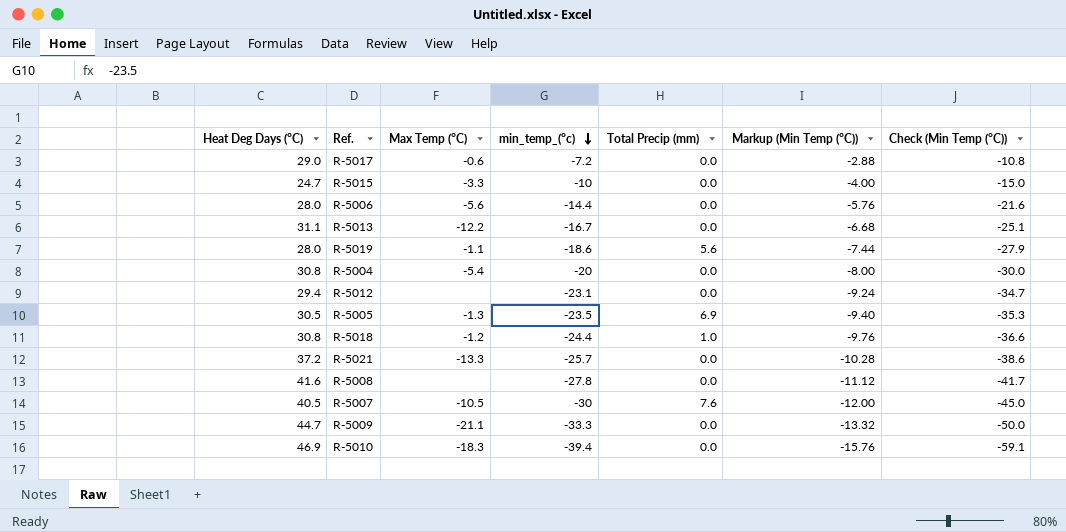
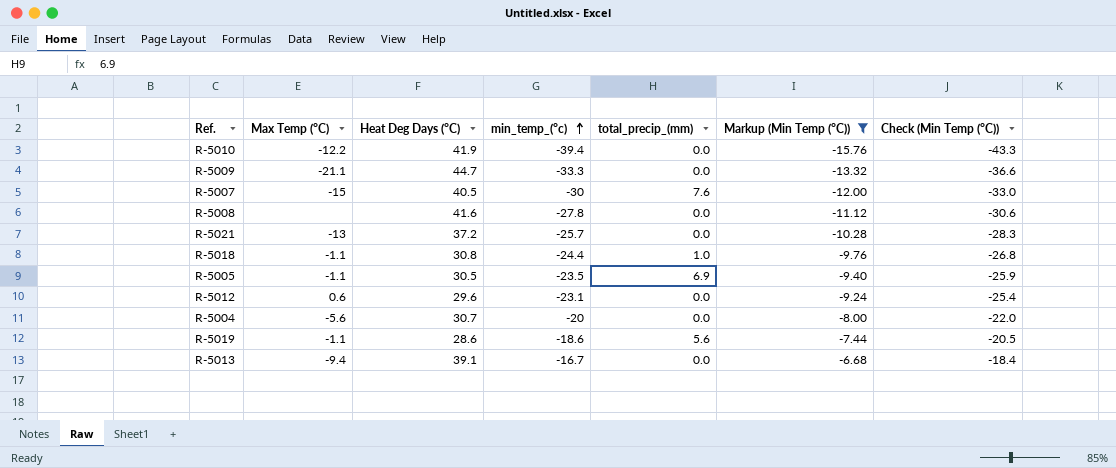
filter: none -> Markup (Min Temp (°C)) <= -6.68
row order: min_temp_(°c) descending -> min_temp_(°c) ascending
column Heat Deg Days (°C) | position: 1 -> 3
column name: Total Precip (mm) -> total_precip_(mm)
column Check (Min Temp (°C)) | formula: [min_temp_(°c)] * 1.5 -> [min_temp_(°c)] * 1.1
R-5010 | Max Temp (°C): -18.3 -> -12.2
R-5010 | Heat Deg Days (°C): 46.9 -> 41.9
R-5007 | Max Temp (°C): -10.5 -> -15
R-5021 | Max Temp (°C): -13.3 -> -13
R-5018 | Max Temp (°C): -1.2 -> -1.1
R-5005 | Max Temp (°C): -1.3 -> -1.1
R-5012 | Max Temp (°C): none -> 0.6
R-5012 | Heat Deg Days (°C): 29.4 -> 29.6
R-5004 | Max Temp (°C): -5.4 -> -5.6
R-5004 | Heat Deg Days (°C): 30.8 -> 30.7
R-5019 | Heat Deg Days (°C): 28.0 -> 28.6
R-5013 | Max Temp (°C): -12.2 -> -9.4
R-5013 | Heat Deg Days (°C): 31.1 -> 39.1

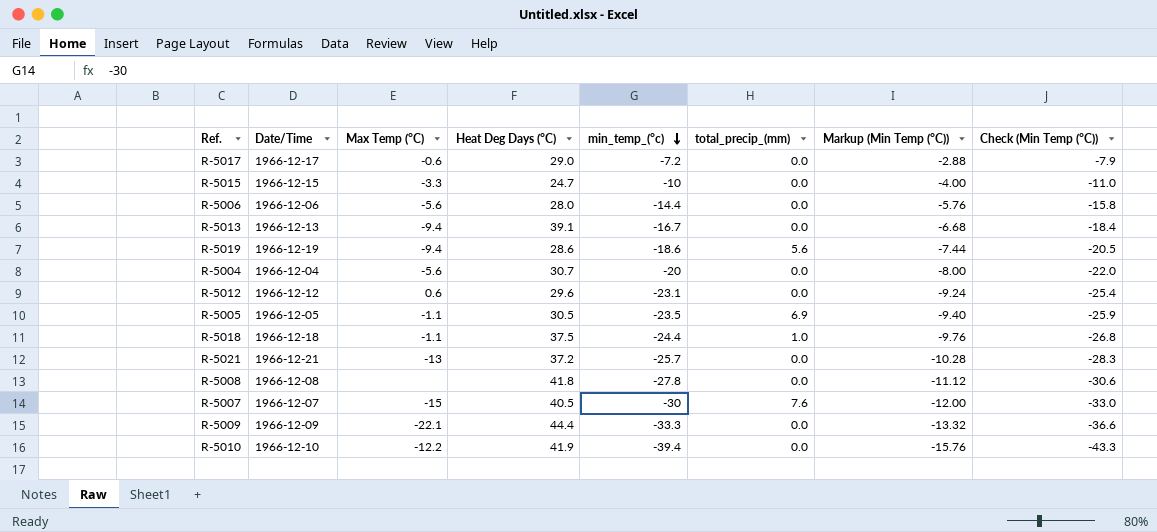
filter: Markup (Min Temp (°C)) <= -6.68 -> none
row order: min_temp_(°c) ascending -> min_temp_(°c) descending
column Date/Time | position: none -> 2
R-5019 | Max Temp (°C): -1.1 -> -9.4
R-5018 | Heat Deg Days (°C): 30.8 -> 37.5
R-5008 | Heat Deg Days (°C): 41.6 -> 41.8
R-5009 | Max Temp (°C): -21.1 -> -22.1
R-5009 | Heat Deg Days (°C): 44.7 -> 44.4

